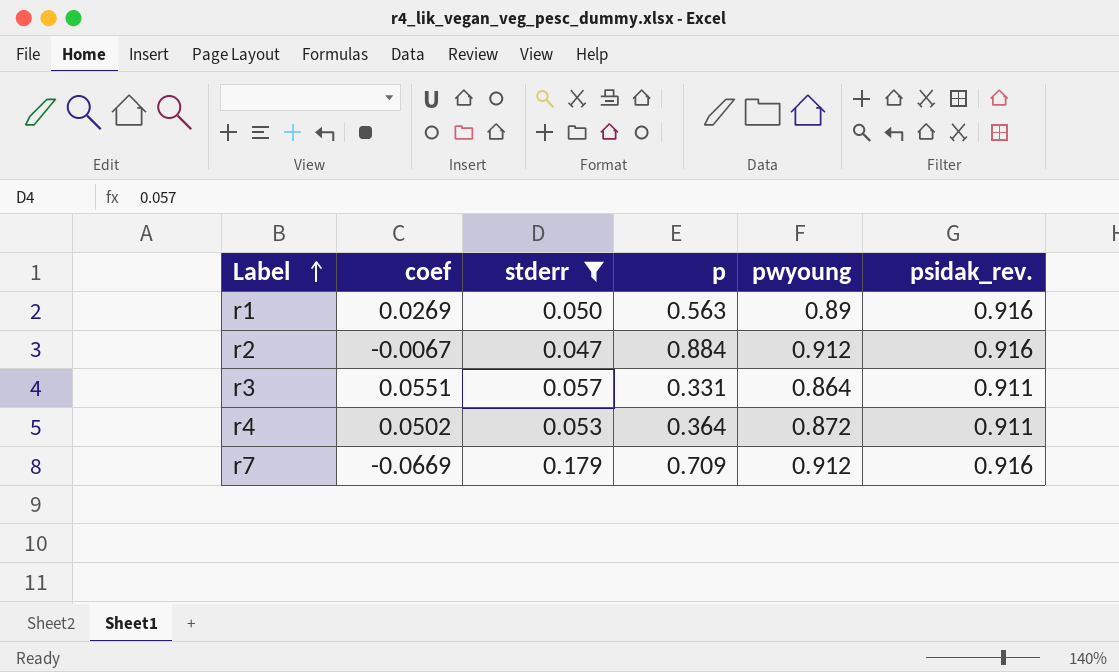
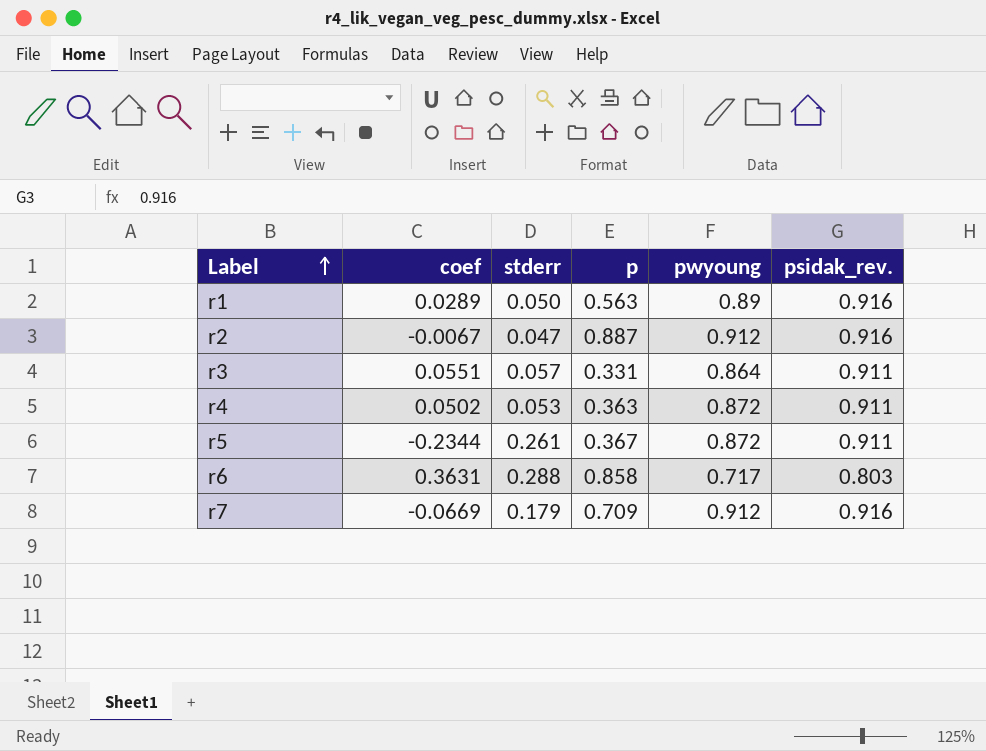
filter: stderr <= 0.179 -> none
r1 | coef: 0.0269 -> 0.0289
r2 | p: 0.884 -> 0.887
r4 | p: 0.364 -> 0.363

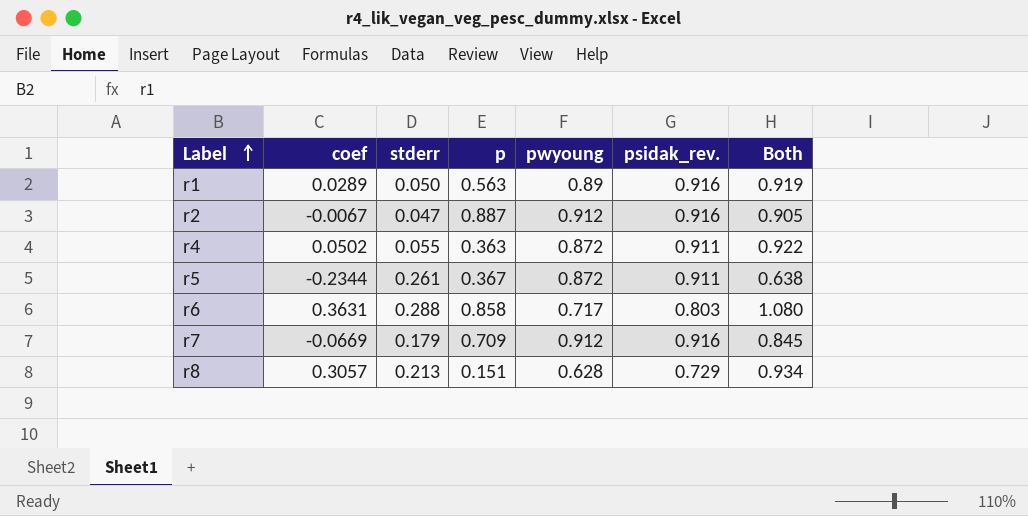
column Both | formula: none -> [coef] + [pwyoung]
row r3: 0.0551 | 0.057 | 0.331 | 0.864 | 0.911 -> none
r4 | stderr: 0.053 -> 0.055
row r8: none -> 0.3057 | 0.213 | 0.151 | 0.628 | 0.729 | 0.934

